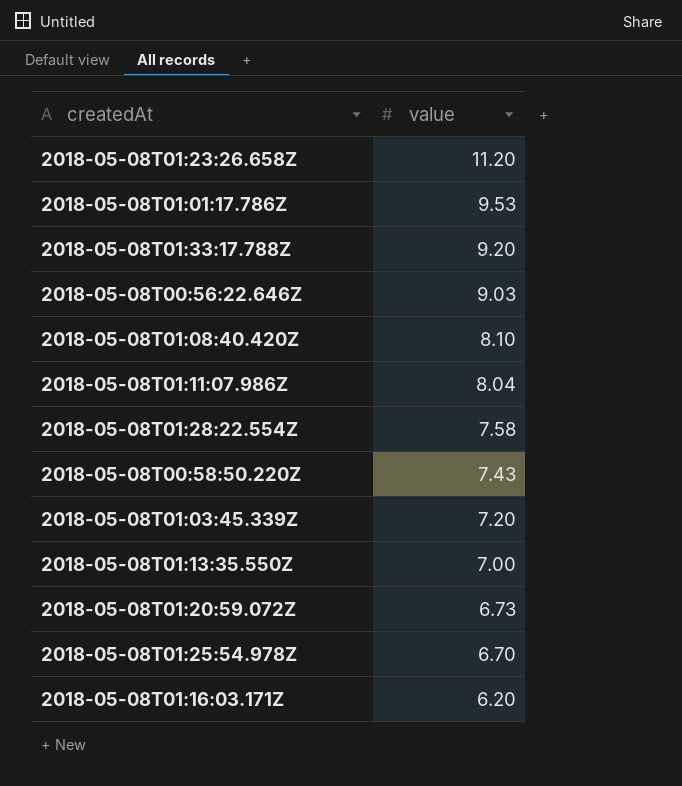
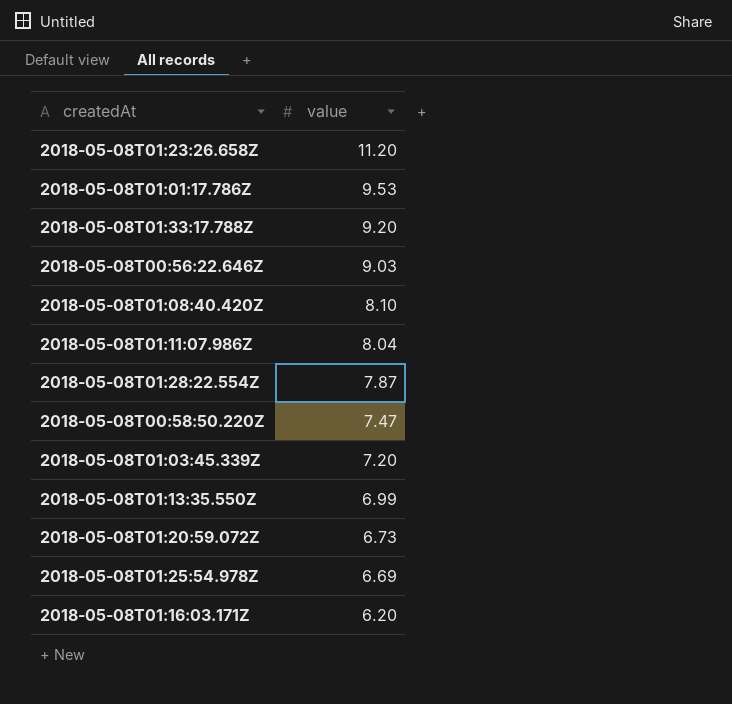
2018-05-08T01:28:22.554Z | value: 7.58 -> 7.87
2018-05-08T00:58:50.220Z | value: 7.43 -> 7.47
2018-05-08T01:13:35.550Z | value: 7.00 -> 6.99
2018-05-08T01:25:54.978Z | value: 6.70 -> 6.69

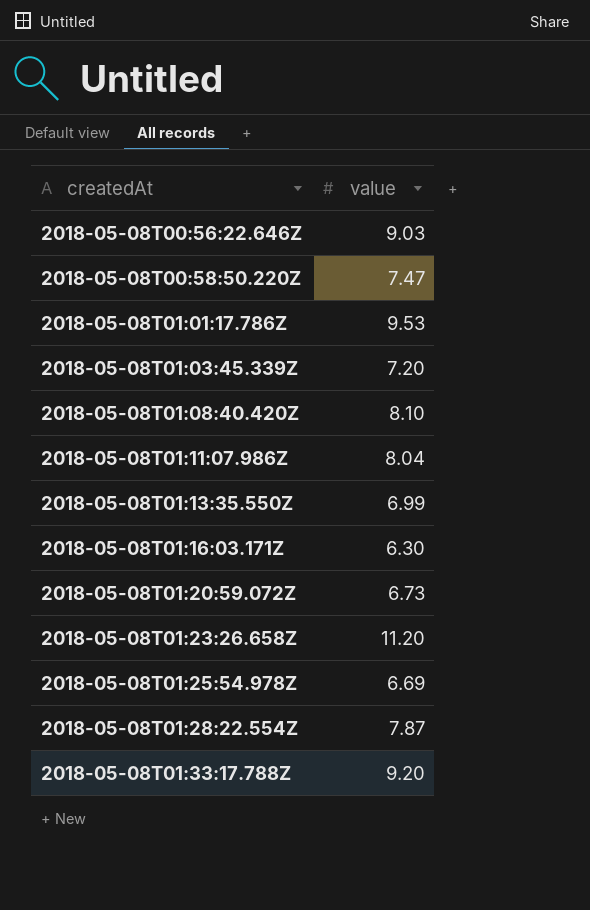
row order: value descending -> createdAt ascending
2018-05-08T01:16:03.171Z | value: 6.20 -> 6.30

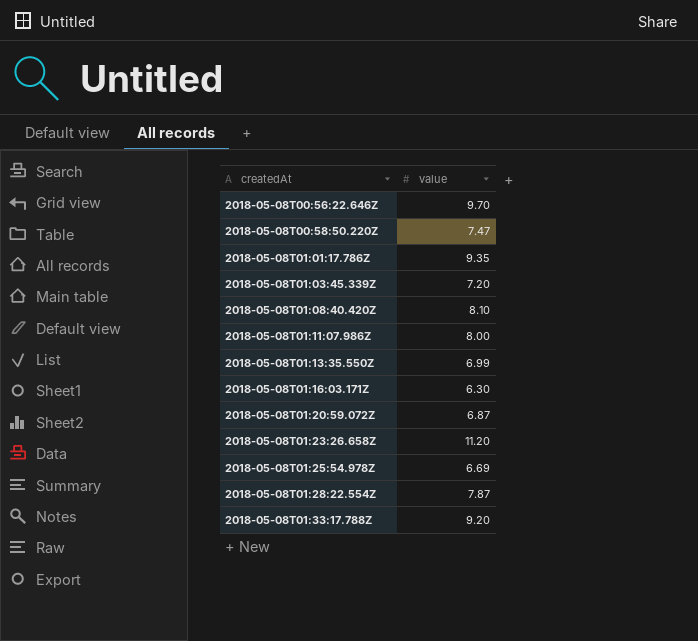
2018-05-08T00:56:22.646Z | value: 9.03 -> 9.70
2018-05-08T01:01:17.786Z | value: 9.53 -> 9.35
2018-05-08T01:11:07.986Z | value: 8.04 -> 8.00
2018-05-08T01:20:59.072Z | value: 6.73 -> 6.87

